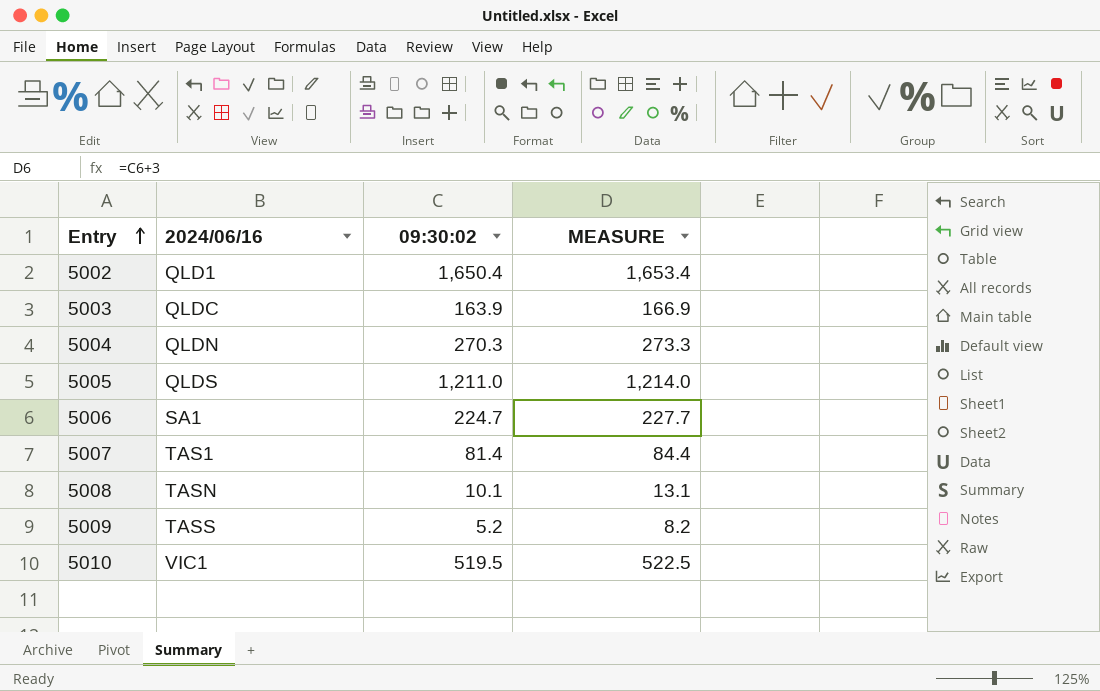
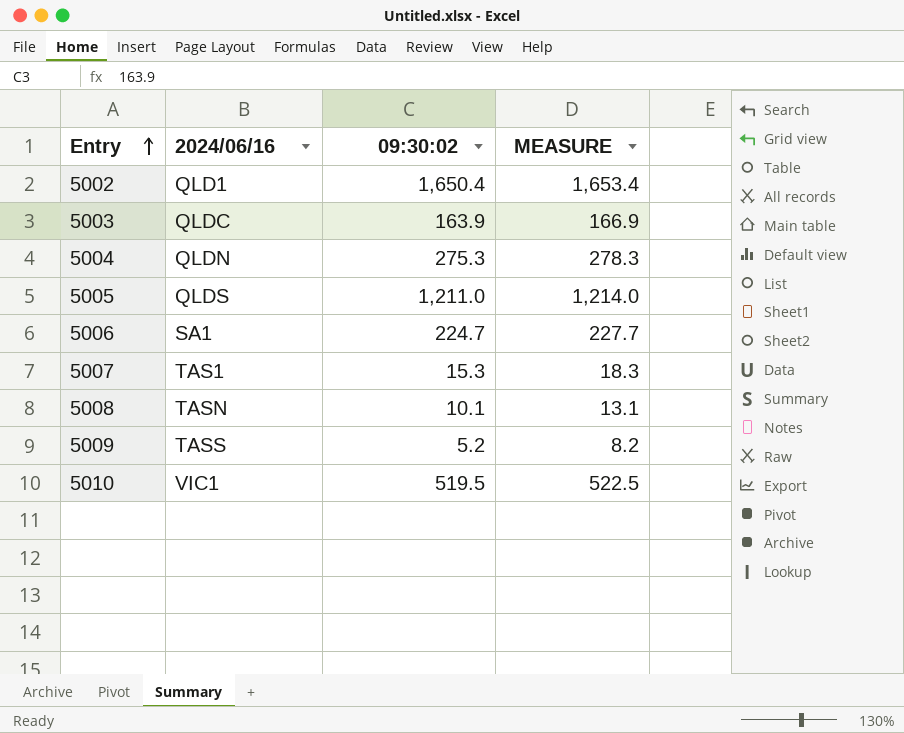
5004 | 09:30:02: 270.3 -> 275.3
5004 | MEASURE: 273.3 -> 278.3
5007 | 09:30:02: 81.4 -> 15.3
5007 | MEASURE: 84.4 -> 18.3

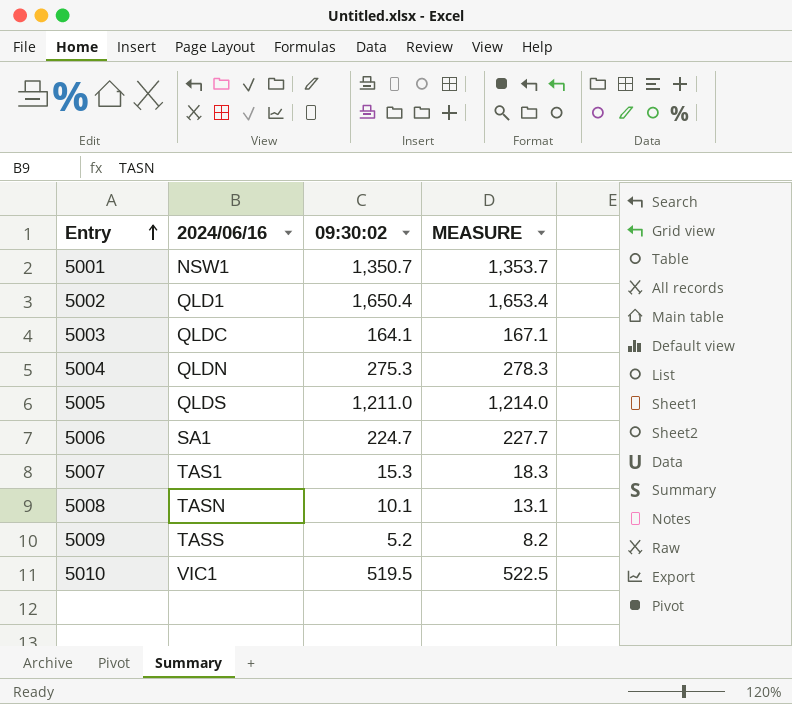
row 5001: none -> NSW1 | 1,350.7 | 1,353.7
5003 | 09:30:02: 163.9 -> 164.1
5003 | MEASURE: 166.9 -> 167.1

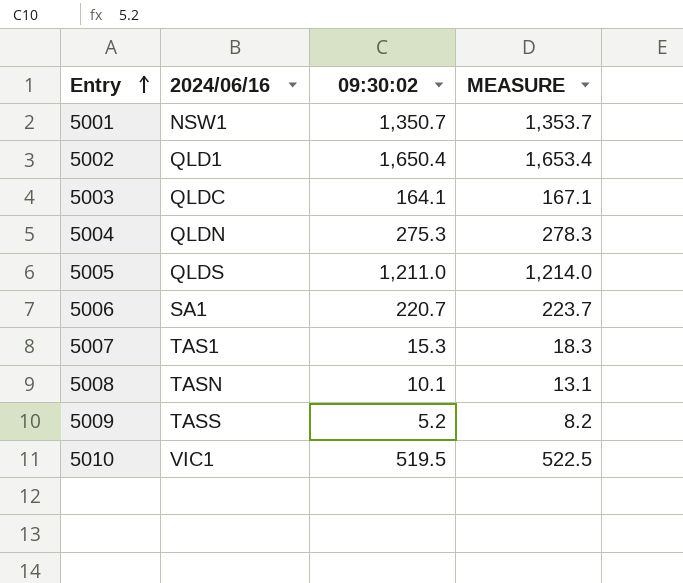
5006 | 09:30:02: 224.7 -> 220.7
5006 | MEASURE: 227.7 -> 223.7

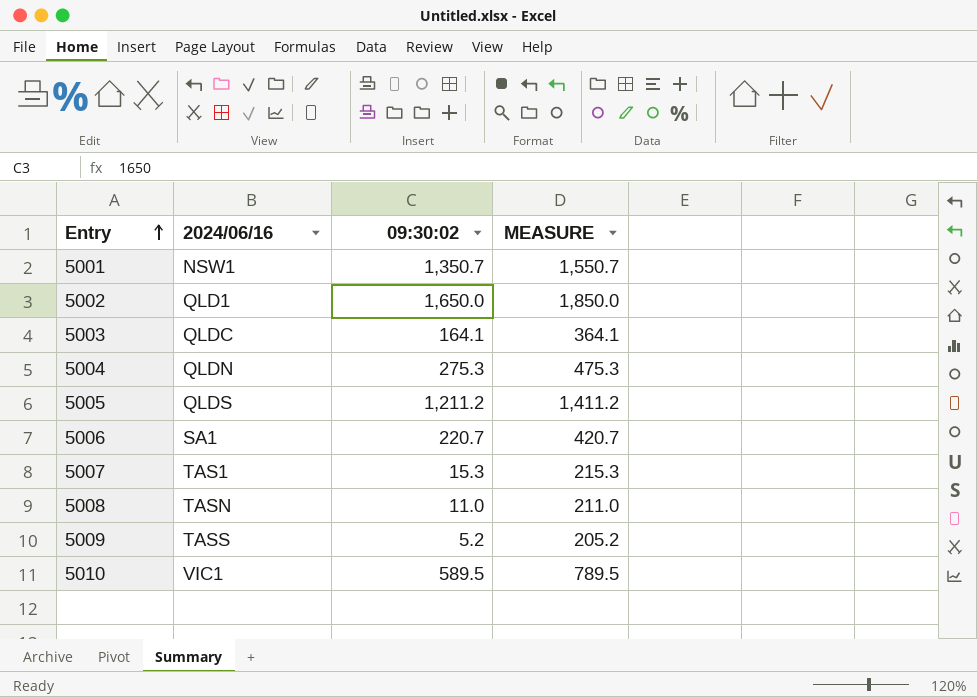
column MEASURE | formula: [09:30:02] + 3 -> [09:30:02] + 200
5002 | 09:30:02: 1,650.4 -> 1,650.0
5005 | 09:30:02: 1,211.0 -> 1,211.2
5008 | 09:30:02: 10.1 -> 11.0
5010 | 09:30:02: 519.5 -> 589.5

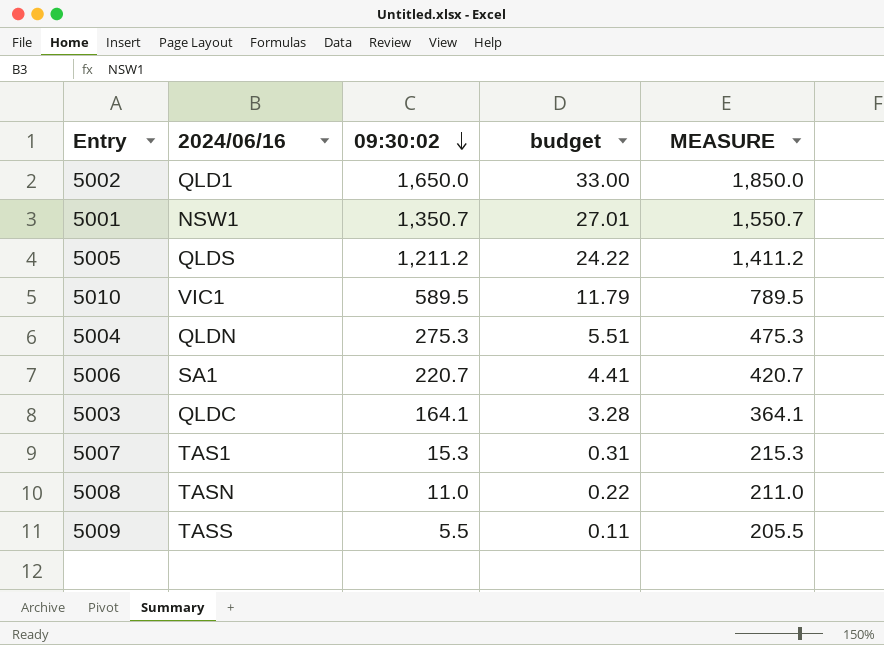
row order: Entry ascending -> 09:30:02 descending
column budget | formula: none -> [09:30:02] * 0.02
5009 | 09:30:02: 5.2 -> 5.5
5009 | MEASURE: 205.2 -> 205.5

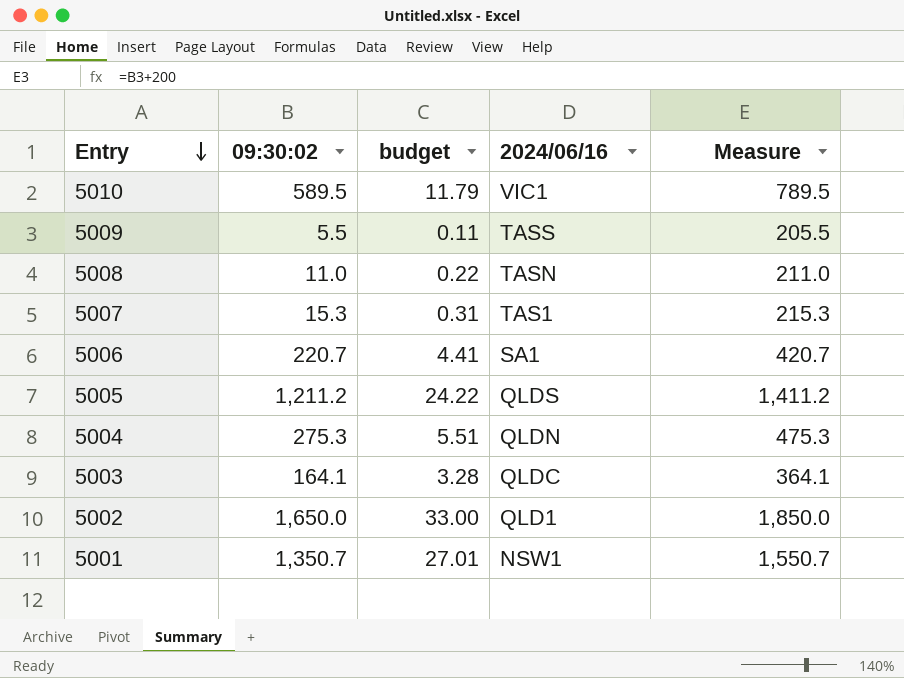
row order: 09:30:02 descending -> Entry descending
column 2024/06/16 | position: 2 -> 4
column name: MEASURE -> Measure

